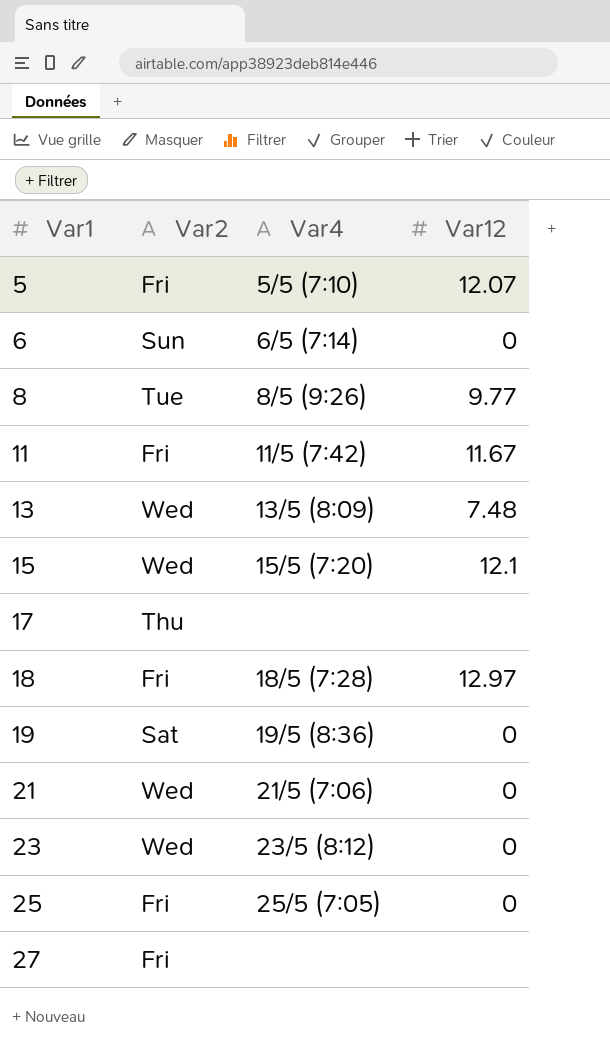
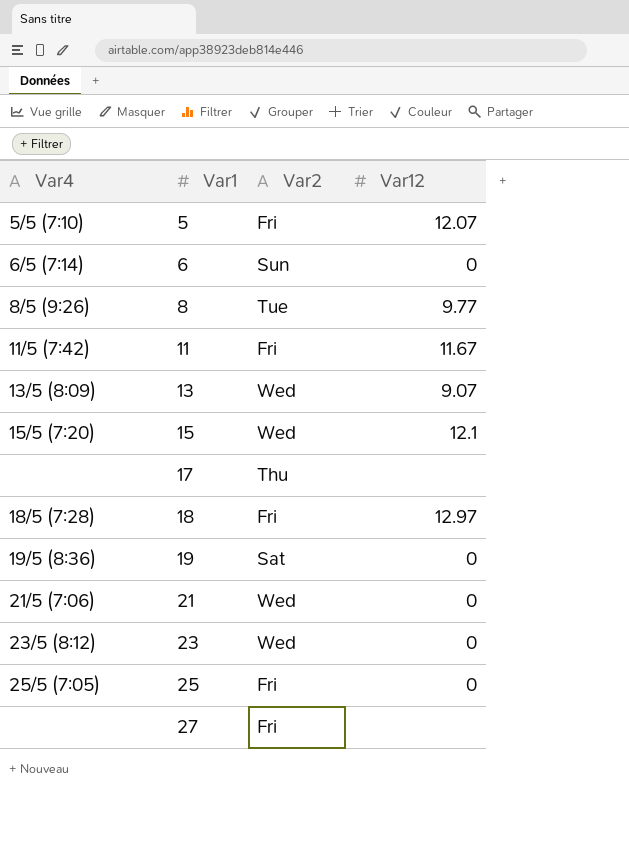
column Var4 | position: 3 -> 1
13 | Var12: 7.48 -> 9.07

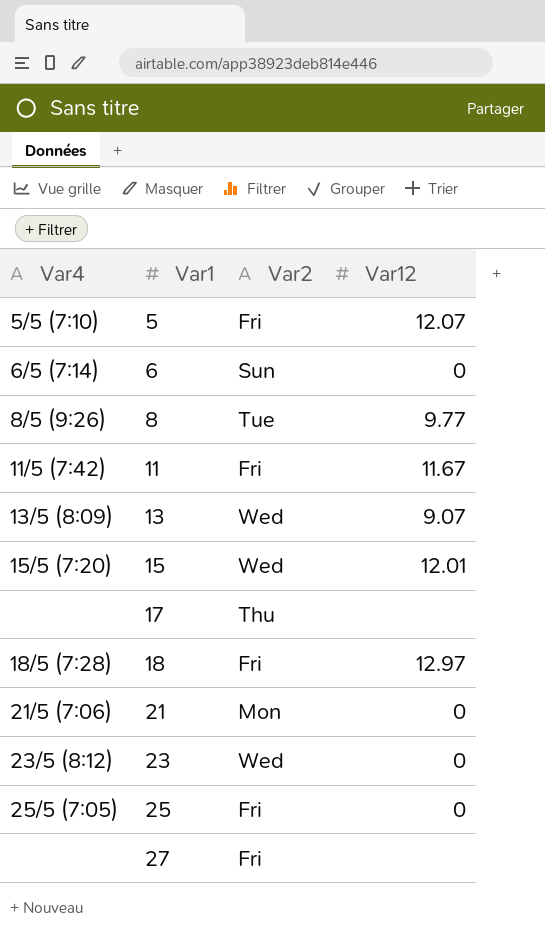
row 19: 19/5 (8:36) | Sat | 0 -> none
15 | Var12: 12.1 -> 12.01
21 | Var2: Wed -> Mon

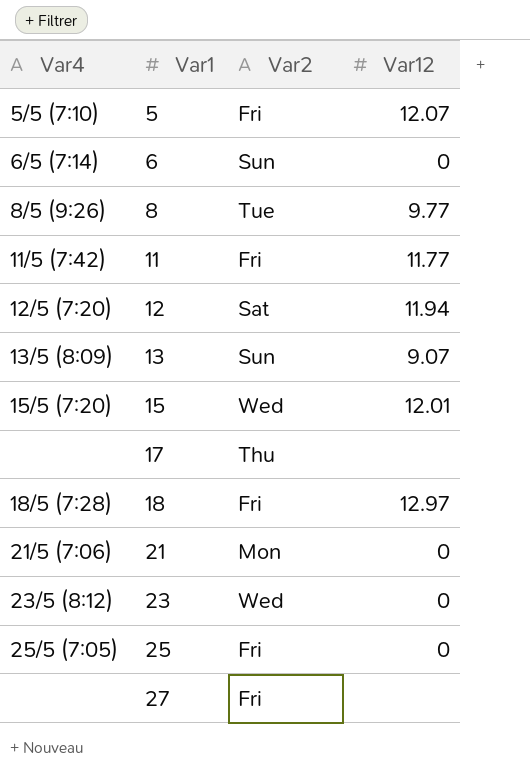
11 | Var12: 11.67 -> 11.77
row 12: none -> 12/5 (7:20) | Sat | 11.94
13 | Var2: Wed -> Sun

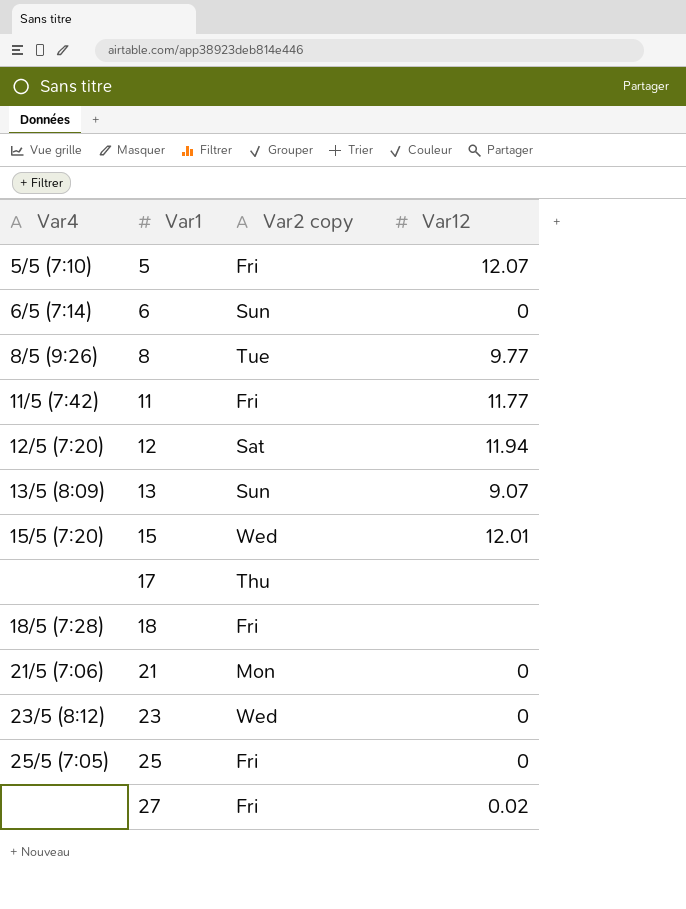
column name: Var2 -> Var2 copy
18 | Var12: 12.97 -> none
27 | Var12: none -> 0.02

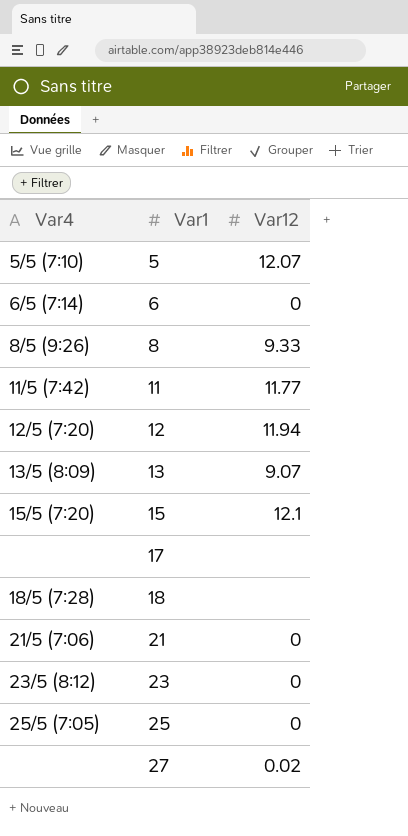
column Var2 copy | position: 3 -> none
8 | Var12: 9.77 -> 9.33
15 | Var12: 12.01 -> 12.1

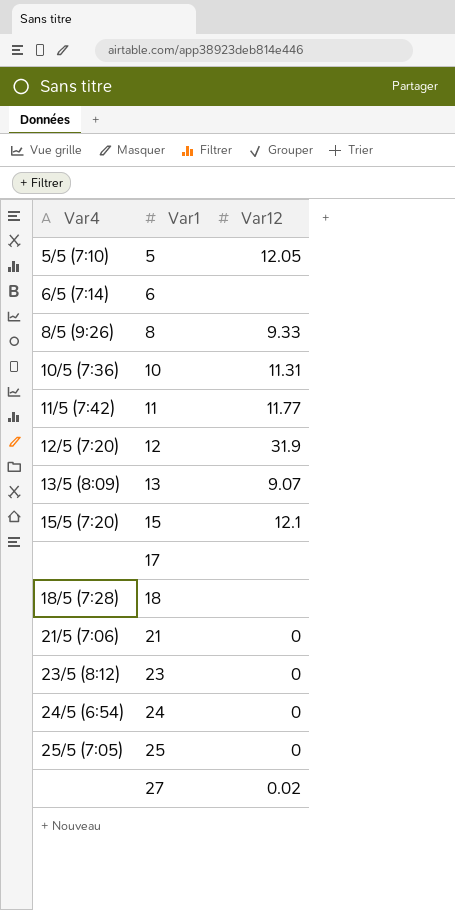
5 | Var12: 12.07 -> 12.05
6 | Var12: 0 -> none
row 10: none -> 10/5 (7:36) | 11.31
12 | Var12: 11.94 -> 31.9
row 24: none -> 24/5 (6:54) | 0

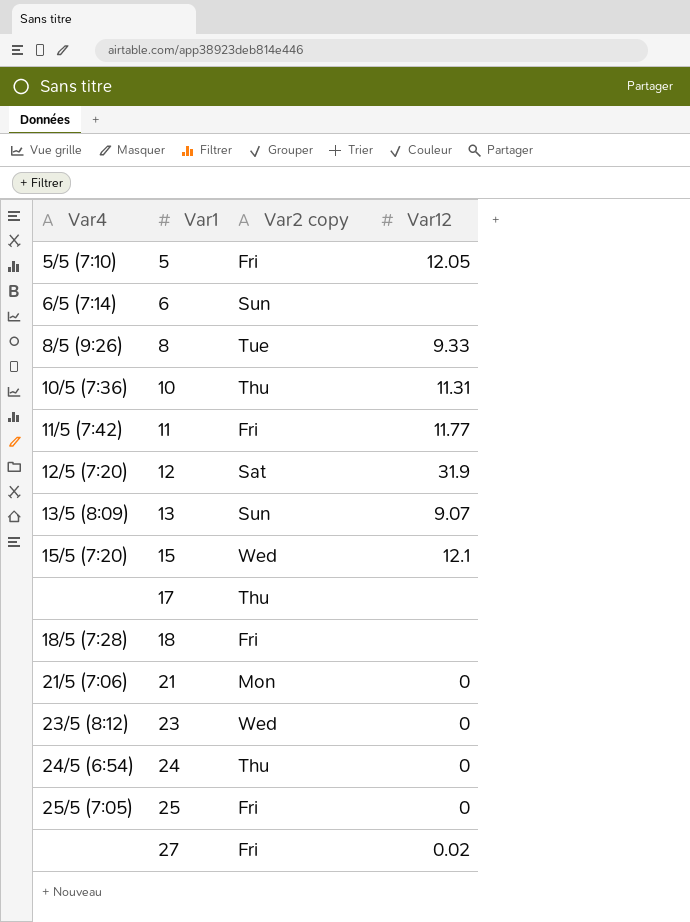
column Var2 copy | position: none -> 3

